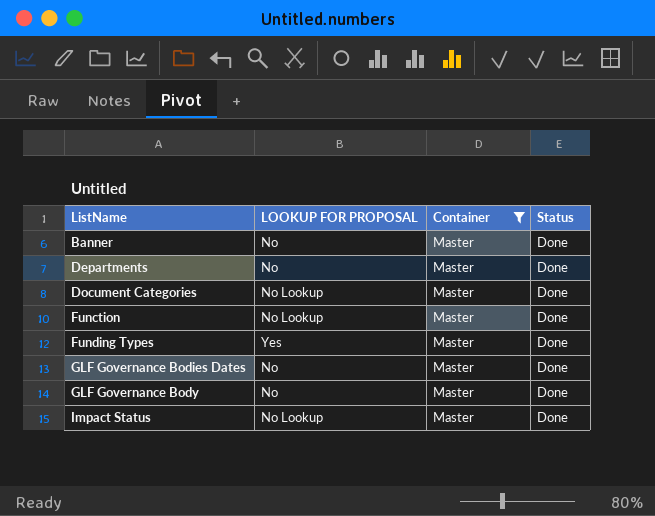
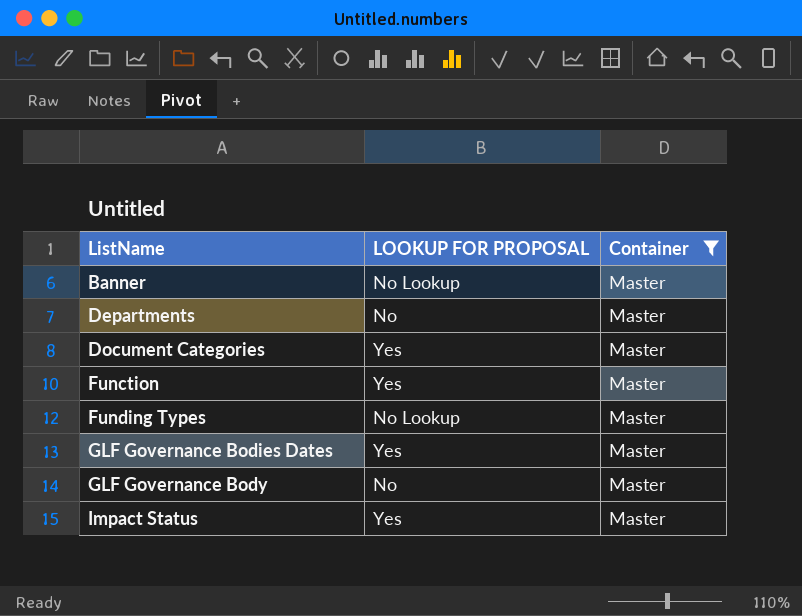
column Status | position: 4 -> none
Banner | LOOKUP FOR PROPOSAL: No -> No Lookup
Document Categories | LOOKUP FOR PROPOSAL: No Lookup -> Yes
Function | LOOKUP FOR PROPOSAL: No Lookup -> Yes
Funding Types | LOOKUP FOR PROPOSAL: Yes -> No Lookup
GLF Governance Bodies Dates | LOOKUP FOR PROPOSAL: No -> Yes
Impact Status | LOOKUP FOR PROPOSAL: No Lookup -> Yes

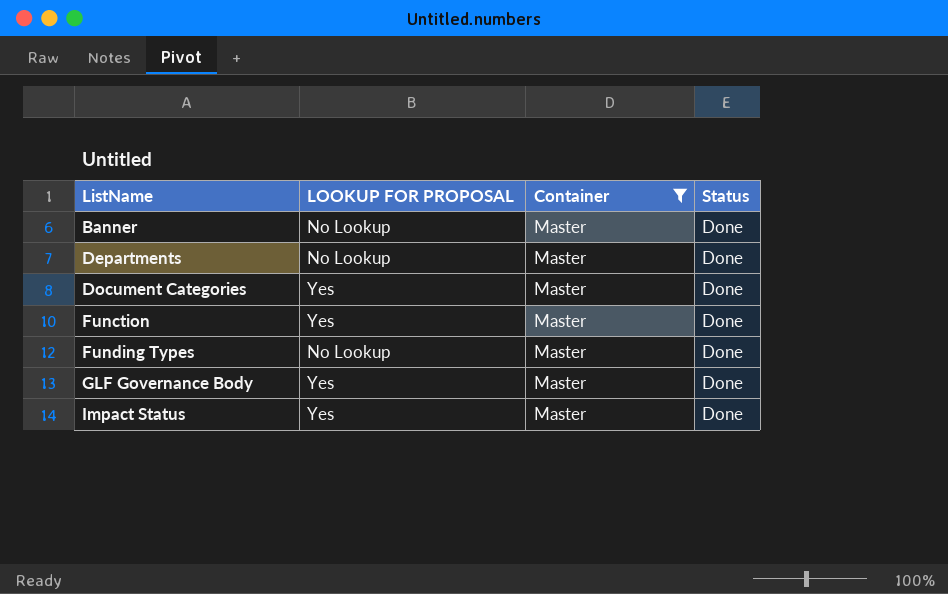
column Status | position: none -> 4
row GLF Governance Bodies Dates: Yes | Master -> none
Departments | LOOKUP FOR PROPOSAL: No -> No Lookup
GLF Governance Body | LOOKUP FOR PROPOSAL: No -> Yes

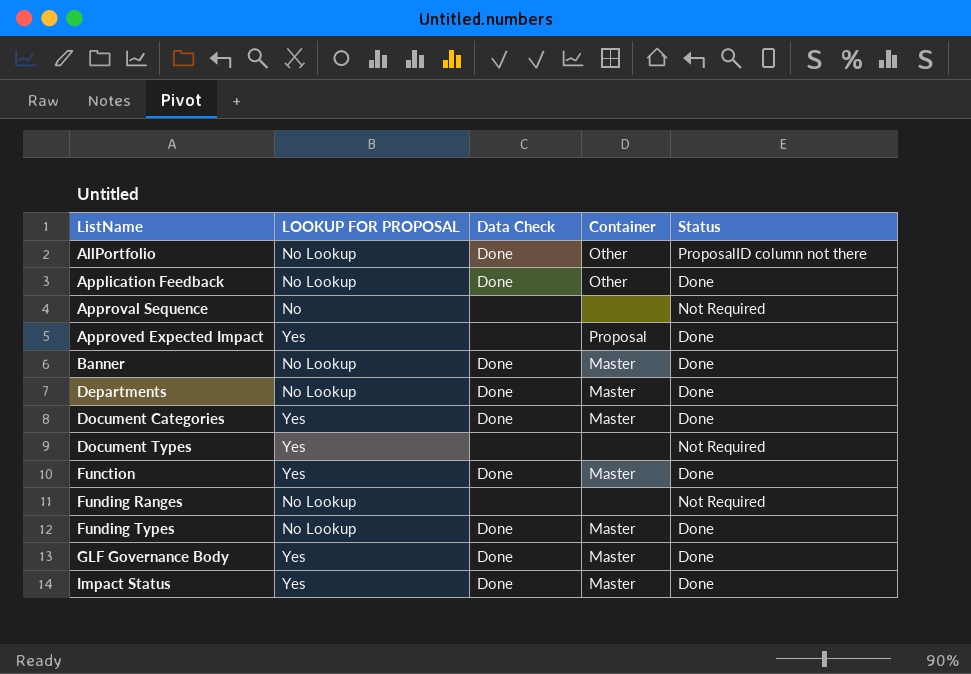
filter: Container = Master -> none
column Data Check | position: none -> 3

